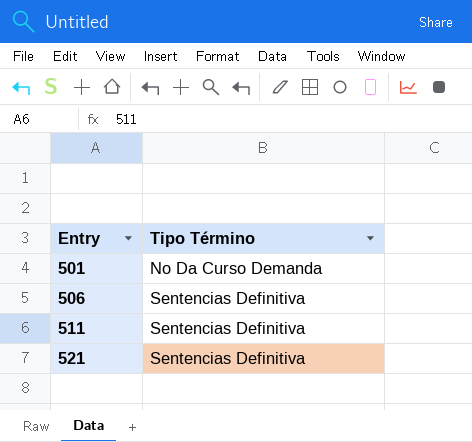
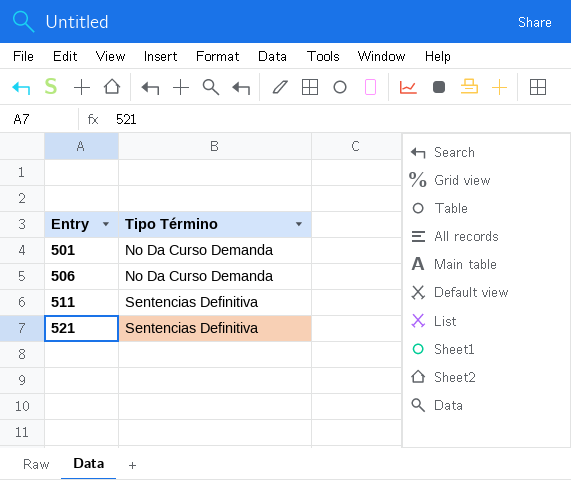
506 | Tipo Término: Sentencias Definitiva -> No Da Curso Demanda

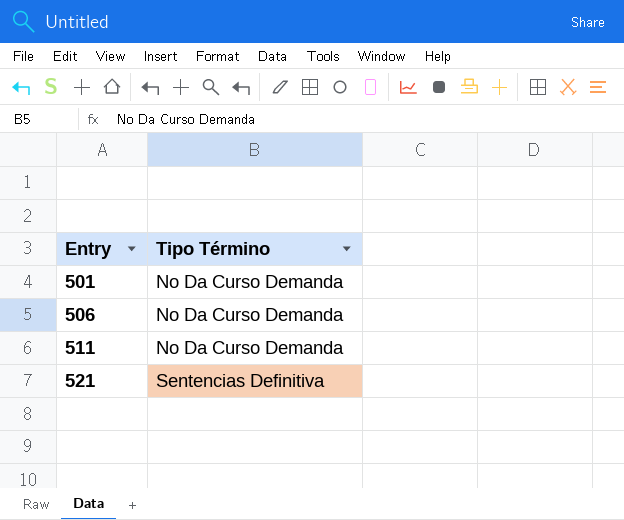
511 | Tipo Término: Sentencias Definitiva -> No Da Curso Demanda

